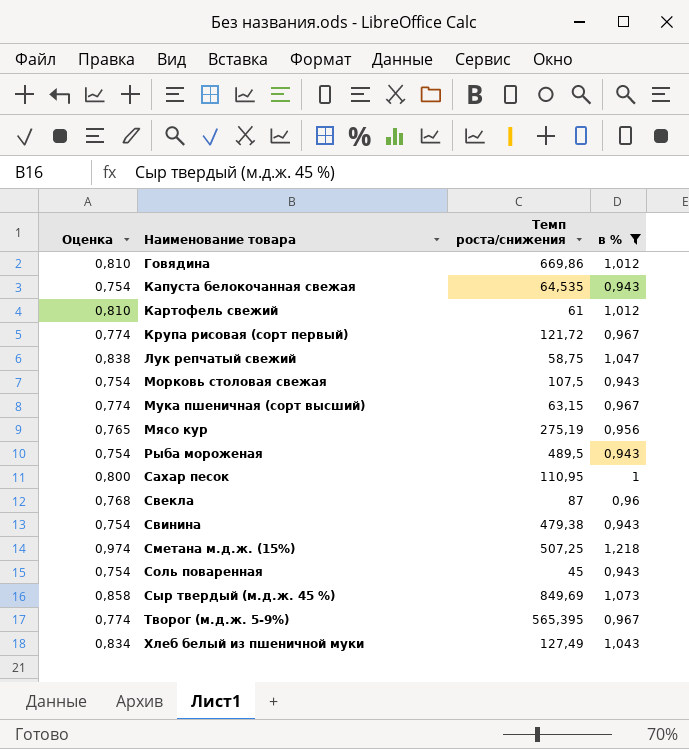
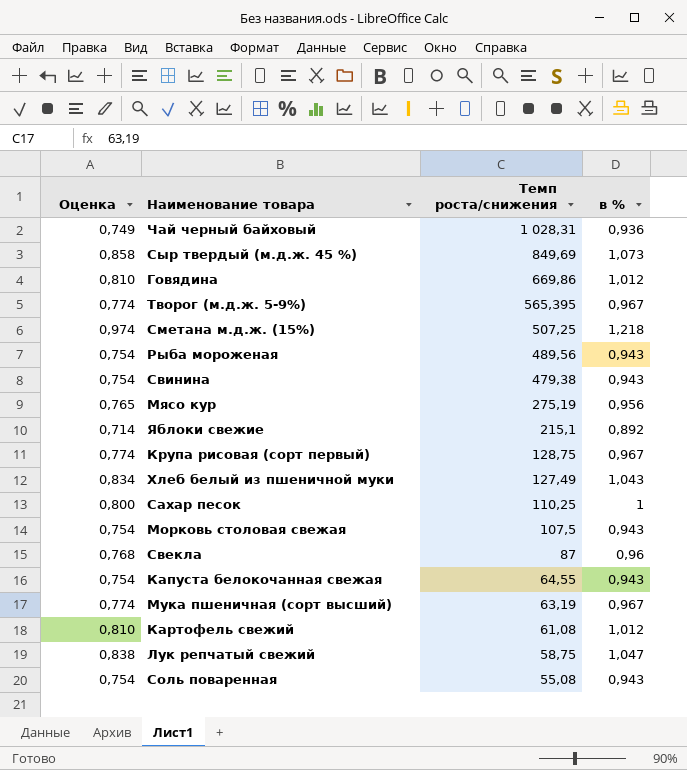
filter: в % >= 0,943 -> none
row order: Наименование товара ascending -> Темп роста/снижения descending
Рыба мороженая | Темп роста/снижения: 489,5 -> 489,56
Крупа рисовая (сорт первый) | Темп роста/снижения: 121,72 -> 128,75
Сахар песок | Темп роста/снижения: 110,95 -> 110,25
Капуста белокочанная свежая | Темп роста/снижения: 64,535 -> 64,55
Мука пшеничная (сорт высший) | Темп роста/снижения: 63,15 -> 63,19
Картофель свежий | Темп роста/снижения: 61 -> 61,08
Соль поваренная | Темп роста/снижения: 45 -> 55,08

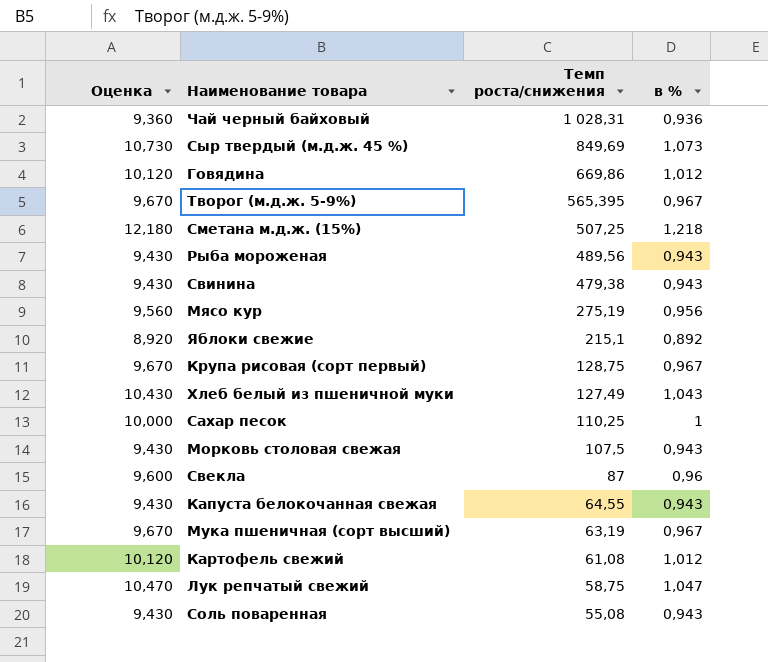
column Оценка | formula: [в %] * 0,8 -> [в %] * 10

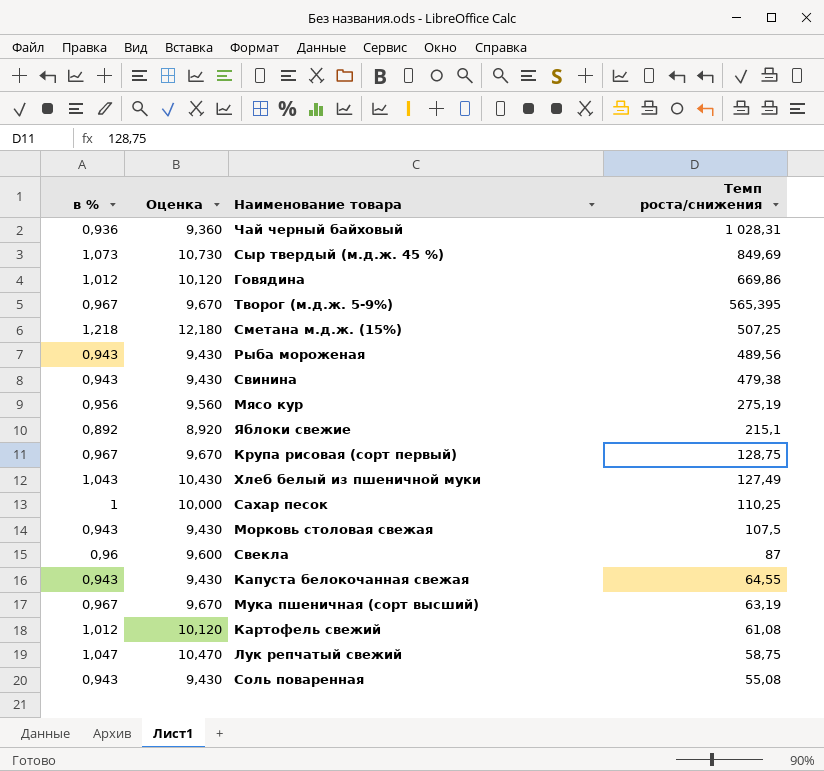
column в % | position: 4 -> 1

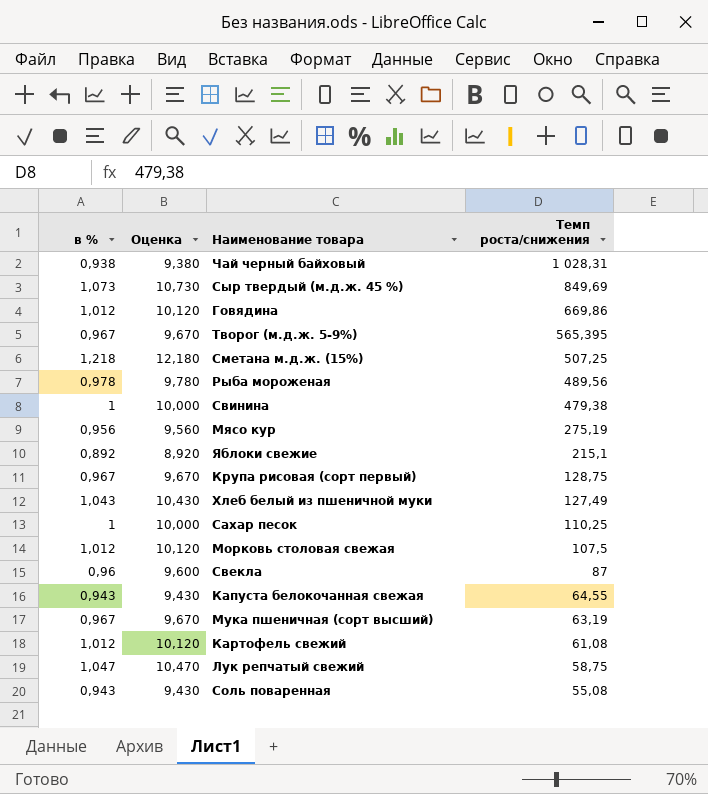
Чай черный байховый | в %: 0,936 -> 0,938
Чай черный байховый | Оценка: 9,360 -> 9,380
Рыба мороженая | в %: 0,943 -> 0,978
Рыба мороженая | Оценка: 9,430 -> 9,780
Свинина | в %: 0,943 -> 1
Свинина | Оценка: 9,430 -> 10,000
Морковь столовая свежая | в %: 0,943 -> 1,012
Морковь столовая свежая | Оценка: 9,430 -> 10,120

